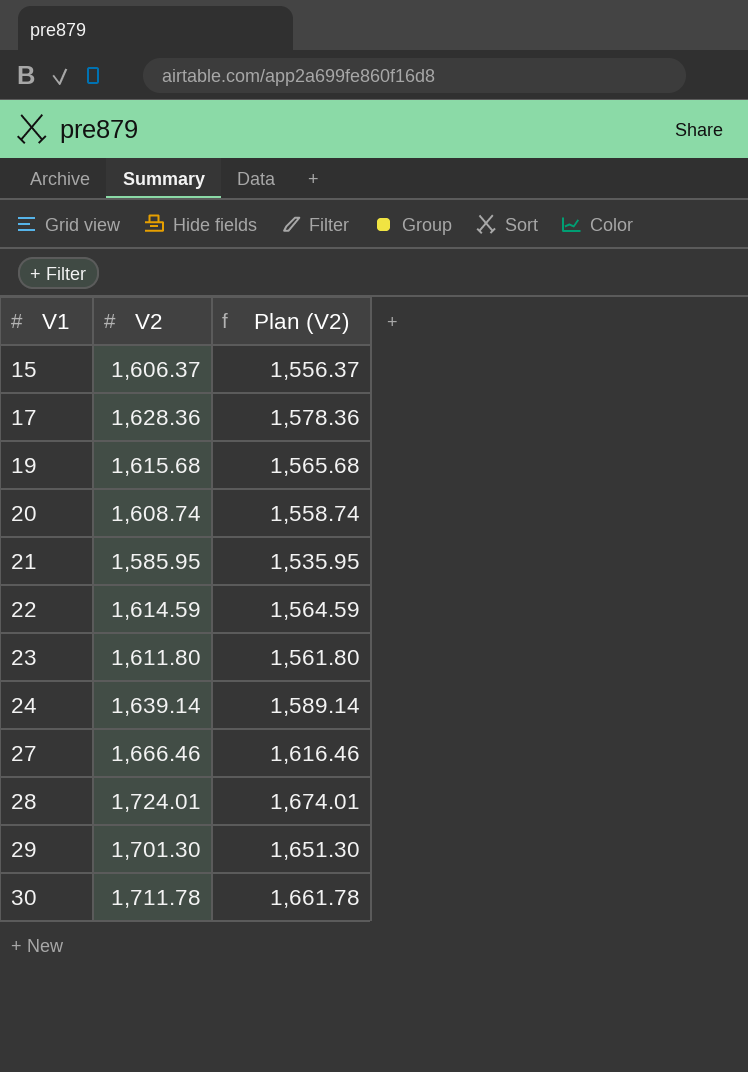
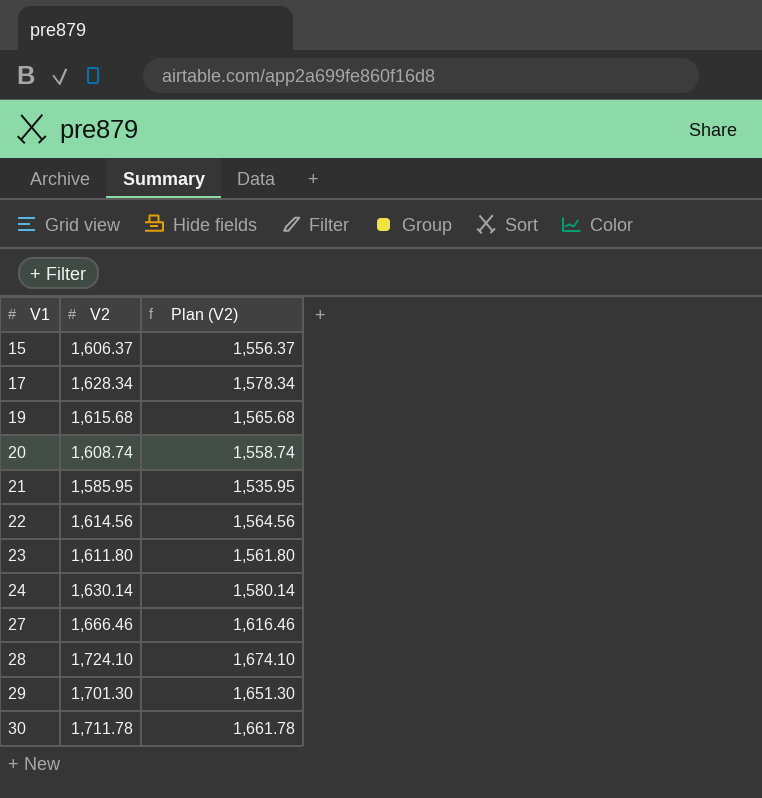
17 | V2: 1,628.36 -> 1,628.34
17 | Plan (V2): 1,578.36 -> 1,578.34
22 | V2: 1,614.59 -> 1,614.56
22 | Plan (V2): 1,564.59 -> 1,564.56
24 | V2: 1,639.14 -> 1,630.14
24 | Plan (V2): 1,589.14 -> 1,580.14
28 | V2: 1,724.01 -> 1,724.10
28 | Plan (V2): 1,674.01 -> 1,674.10

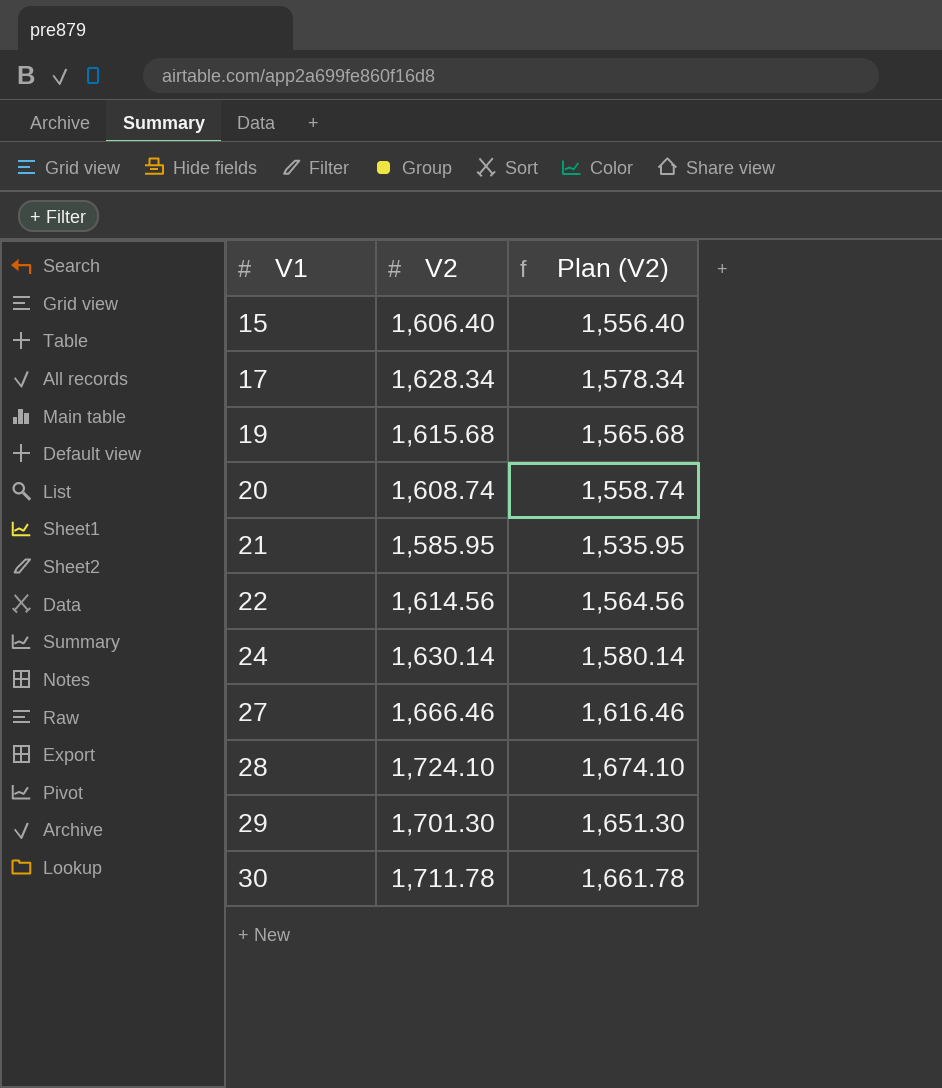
row 23: 1,611.80 | 1,561.80 -> none
15 | V2: 1,606.37 -> 1,606.40
15 | Plan (V2): 1,556.37 -> 1,556.40

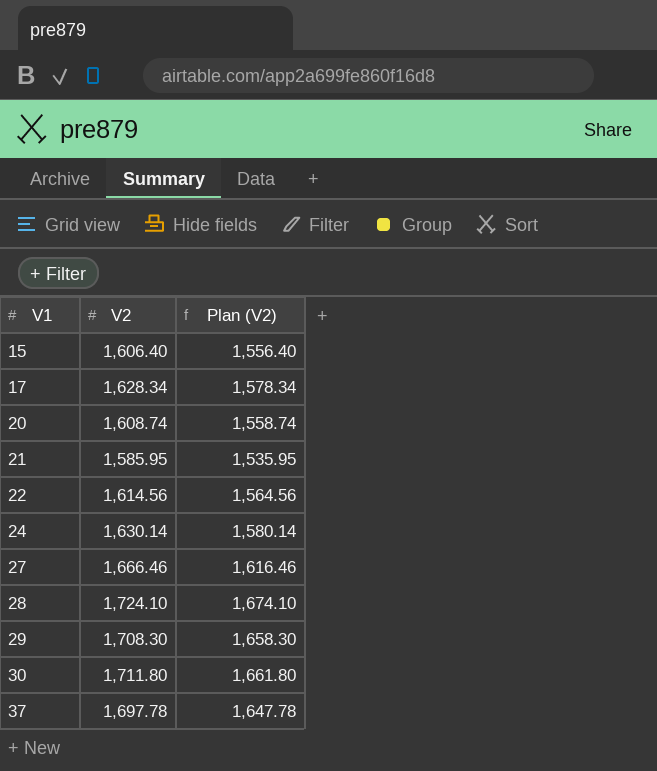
row 19: 1,615.68 | 1,565.68 -> none
29 | V2: 1,701.30 -> 1,708.30
29 | Plan (V2): 1,651.30 -> 1,658.30
30 | V2: 1,711.78 -> 1,711.80
30 | Plan (V2): 1,661.78 -> 1,661.80
row 37: none -> 1,697.78 | 1,647.78

